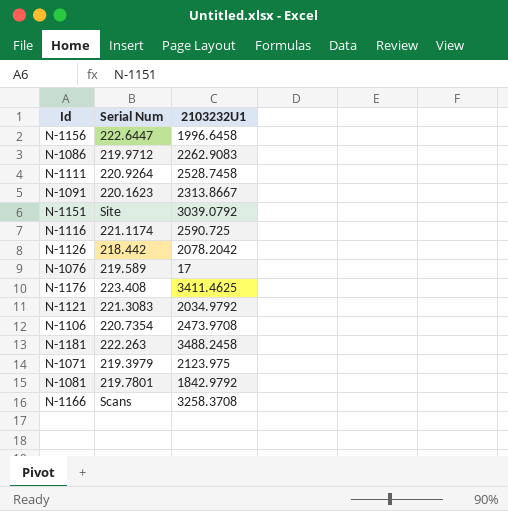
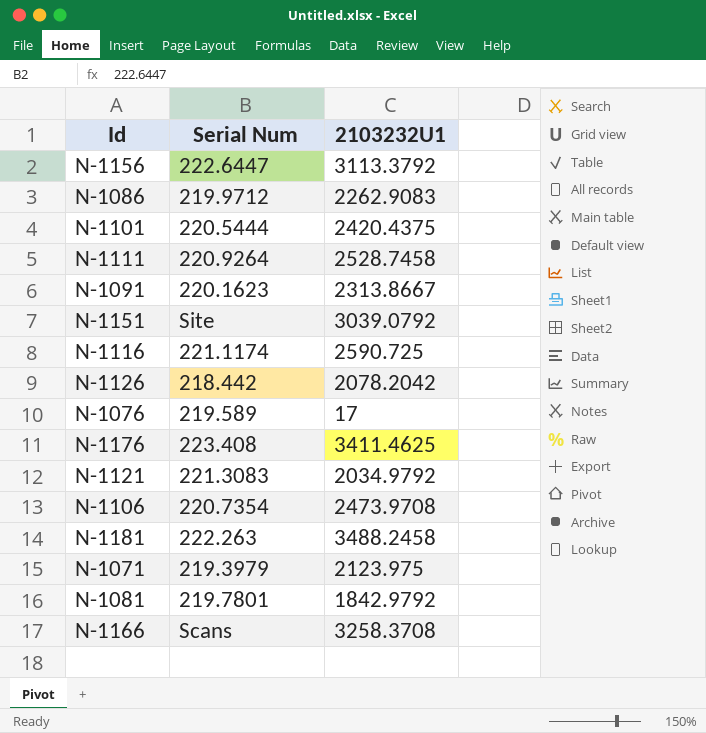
N-1156 | 2103232U1: 1996.6458 -> 3113.3792
row N-1101: none -> 220.5444 | 2420.4375

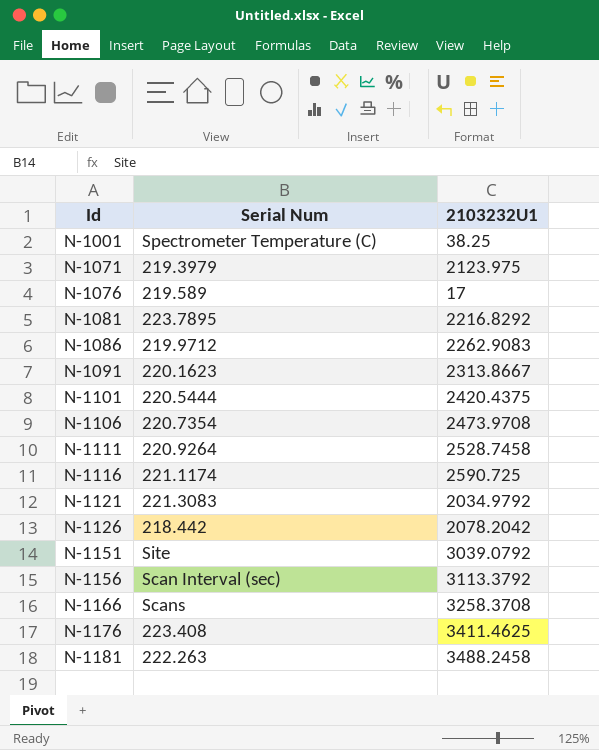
row order: none -> Id ascending
row N-1001: none -> Spectrometer Temperature (C) | 38.25
N-1081 | Serial Num: 219.7801 -> 223.7895
N-1081 | 2103232U1: 1842.9792 -> 2216.8292
N-1156 | Serial Num: 222.6447 -> Scan Interval (sec)

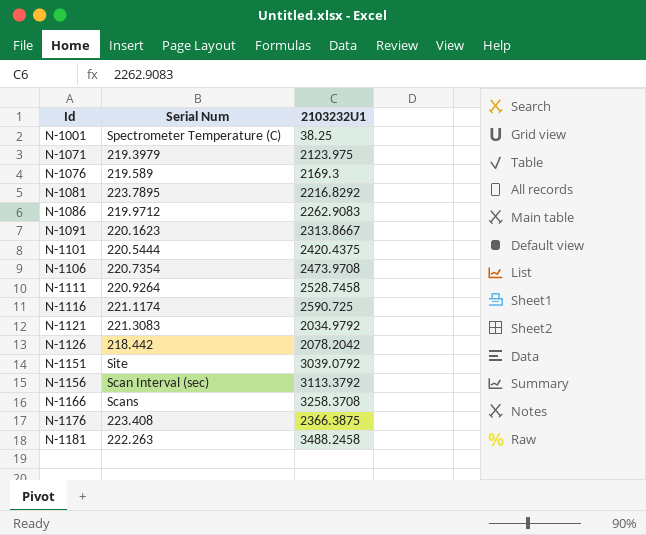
N-1076 | 2103232U1: 17 -> 2169.3
N-1176 | 2103232U1: 3411.4625 -> 2366.3875

